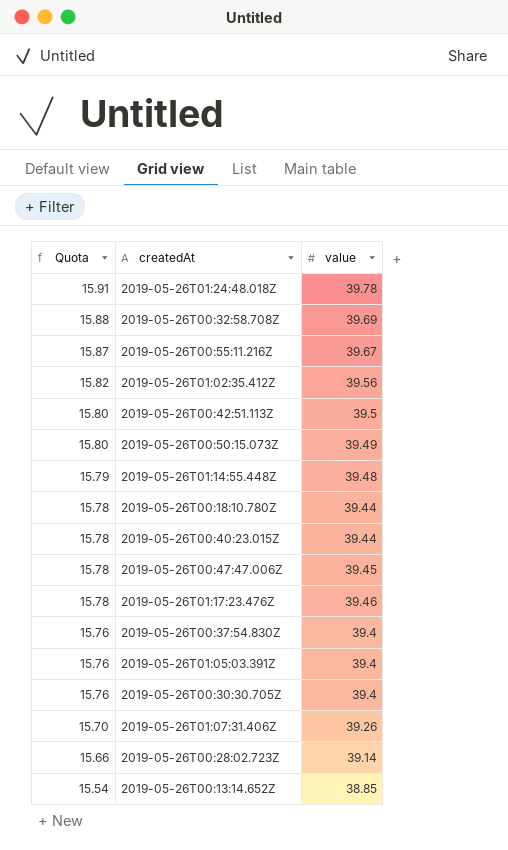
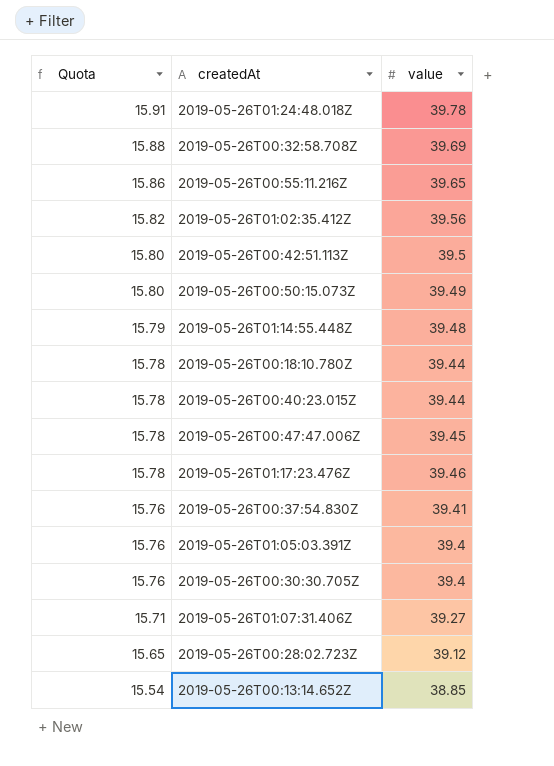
2019-05-26T00:55:11.216Z | Quota: 15.87 -> 15.86
2019-05-26T00:55:11.216Z | value: 39.67 -> 39.65
2019-05-26T00:37:54.830Z | value: 39.4 -> 39.41
2019-05-26T01:07:31.406Z | Quota: 15.70 -> 15.71
2019-05-26T01:07:31.406Z | value: 39.26 -> 39.27
2019-05-26T00:28:02.723Z | Quota: 15.66 -> 15.65
2019-05-26T00:28:02.723Z | value: 39.14 -> 39.12

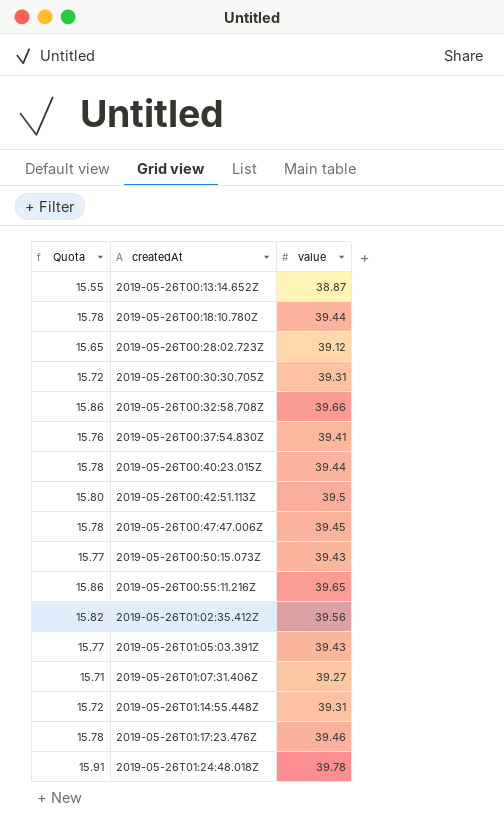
row order: Quota descending -> createdAt ascending
2019-05-26T00:13:14.652Z | Quota: 15.54 -> 15.55
2019-05-26T00:13:14.652Z | value: 38.85 -> 38.87
2019-05-26T00:30:30.705Z | Quota: 15.76 -> 15.72
2019-05-26T00:30:30.705Z | value: 39.4 -> 39.31
2019-05-26T00:32:58.708Z | Quota: 15.88 -> 15.86
2019-05-26T00:32:58.708Z | value: 39.69 -> 39.66
2019-05-26T00:50:15.073Z | Quota: 15.80 -> 15.77
2019-05-26T00:50:15.073Z | value: 39.49 -> 39.43
2019-05-26T01:05:03.391Z | Quota: 15.76 -> 15.77
2019-05-26T01:05:03.391Z | value: 39.4 -> 39.43
2019-05-26T01:14:55.448Z | Quota: 15.79 -> 15.72
2019-05-26T01:14:55.448Z | value: 39.48 -> 39.31

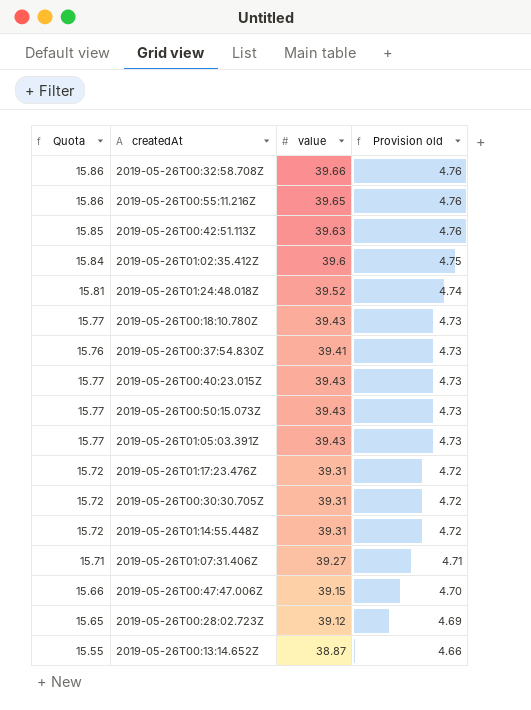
row order: createdAt ascending -> Provision old descending
column Provision old | formula: none -> [value] * 0.12
2019-05-26T00:42:51.113Z | Quota: 15.80 -> 15.85
2019-05-26T00:42:51.113Z | value: 39.5 -> 39.63
2019-05-26T01:02:35.412Z | Quota: 15.82 -> 15.84
2019-05-26T01:02:35.412Z | value: 39.56 -> 39.6
2019-05-26T01:24:48.018Z | Quota: 15.91 -> 15.81
2019-05-26T01:24:48.018Z | value: 39.78 -> 39.52
2019-05-26T00:18:10.780Z | Quota: 15.78 -> 15.77
2019-05-26T00:18:10.780Z | value: 39.44 -> 39.43
2019-05-26T00:40:23.015Z | Quota: 15.78 -> 15.77
2019-05-26T00:40:23.015Z | value: 39.44 -> 39.43
2019-05-26T01:17:23.476Z | Quota: 15.78 -> 15.72
2019-05-26T01:17:23.476Z | value: 39.46 -> 39.31
2019-05-26T00:47:47.006Z | Quota: 15.78 -> 15.66
2019-05-26T00:47:47.006Z | value: 39.45 -> 39.15

